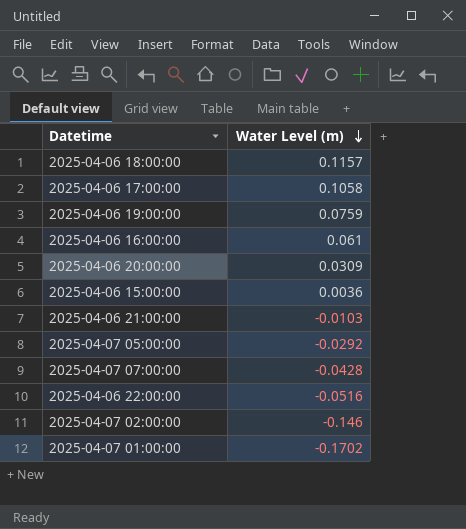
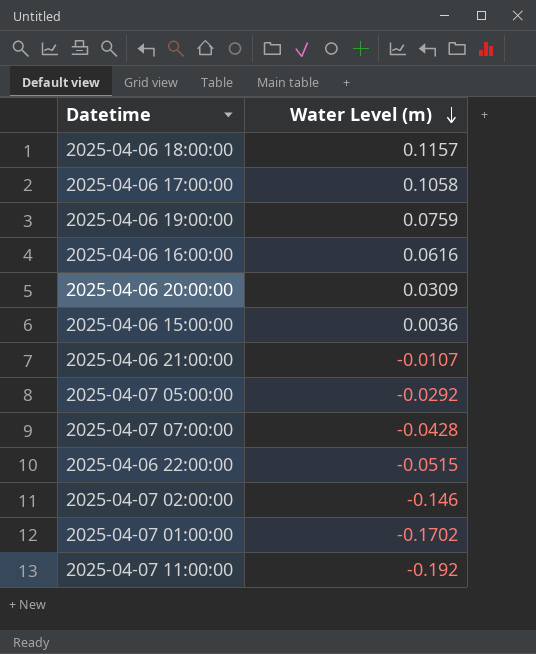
2025-04-06 16:00:00 | Water Level (m): 0.061 -> 0.0616
2025-04-06 21:00:00 | Water Level (m): -0.0103 -> -0.0107
2025-04-06 22:00:00 | Water Level (m): -0.0516 -> -0.0515
row 2025-04-07 11:00:00: none -> -0.192

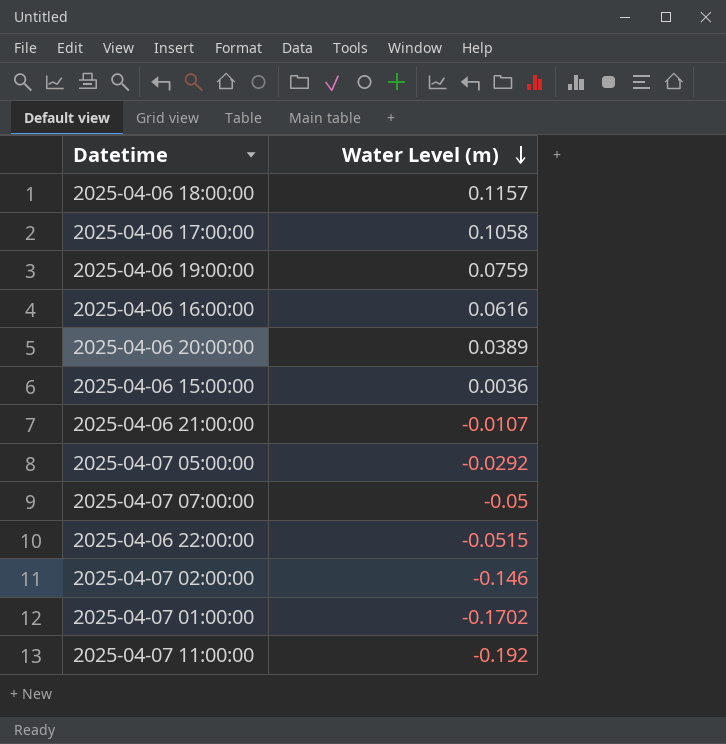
2025-04-06 20:00:00 | Water Level (m): 0.0309 -> 0.0389
2025-04-07 07:00:00 | Water Level (m): -0.0428 -> -0.05

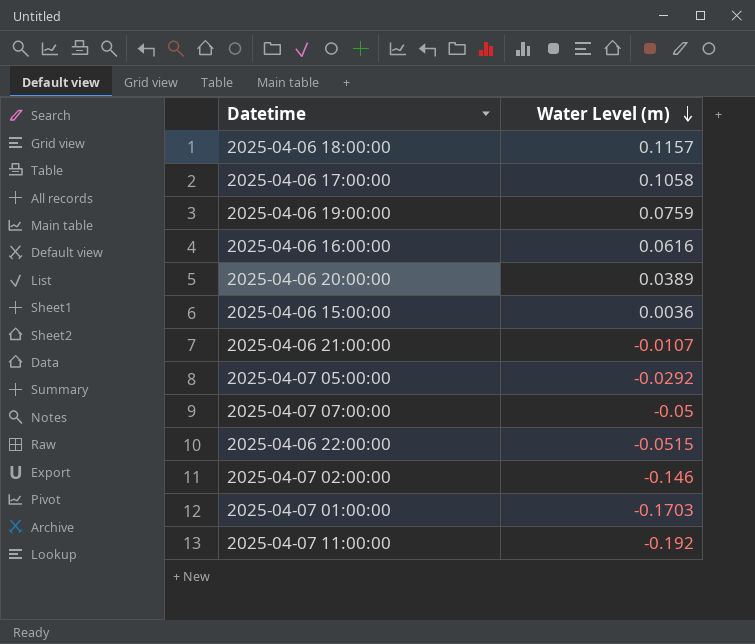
2025-04-07 01:00:00 | Water Level (m): -0.1702 -> -0.1703

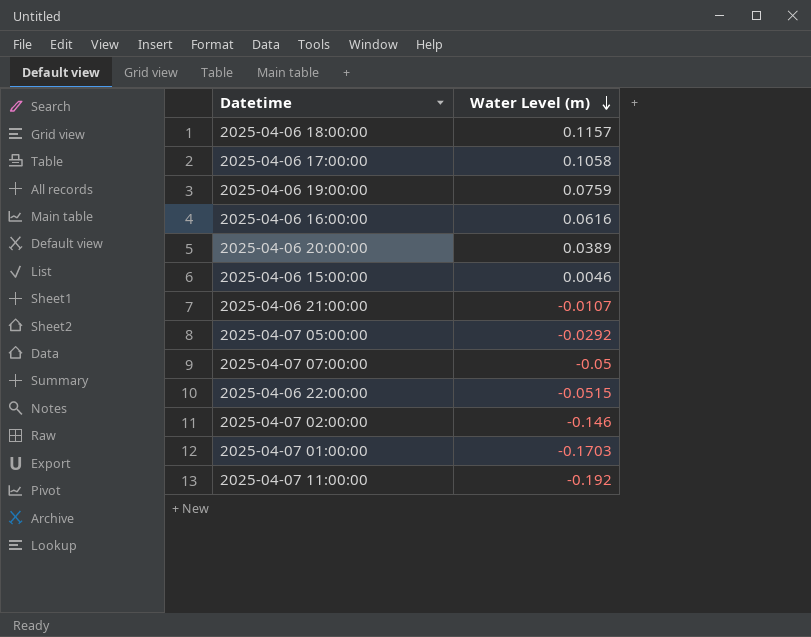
2025-04-06 15:00:00 | Water Level (m): 0.0036 -> 0.0046

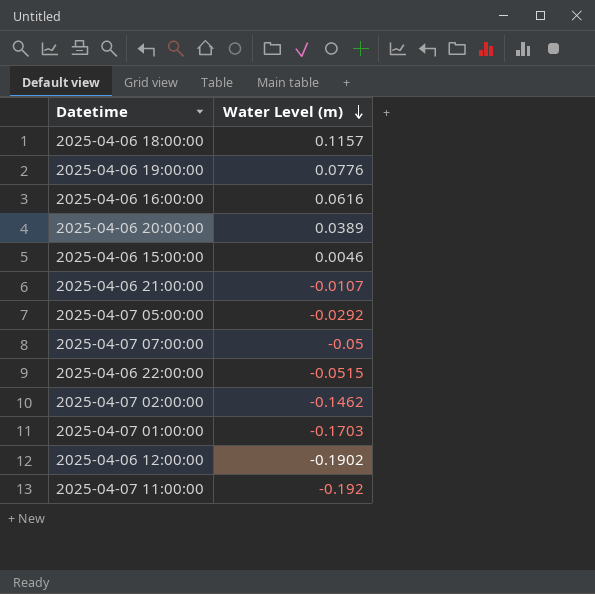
row 2025-04-06 17:00:00: 0.1058 -> none
2025-04-06 19:00:00 | Water Level (m): 0.0759 -> 0.0776
2025-04-07 02:00:00 | Water Level (m): -0.146 -> -0.1462
row 2025-04-06 12:00:00: none -> -0.1902

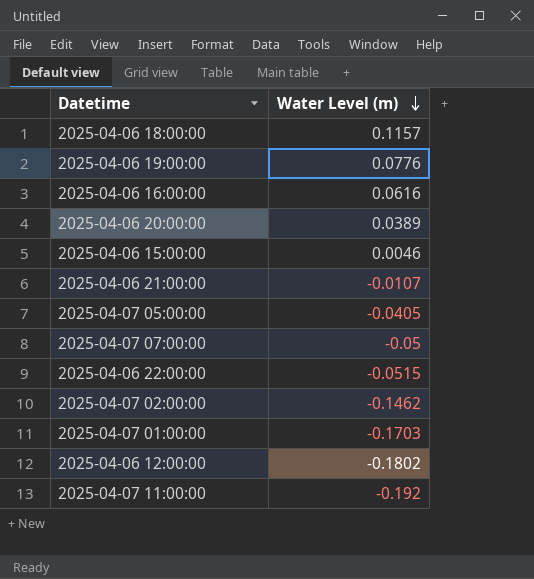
2025-04-07 05:00:00 | Water Level (m): -0.0292 -> -0.0405
2025-04-06 12:00:00 | Water Level (m): -0.1902 -> -0.1802

